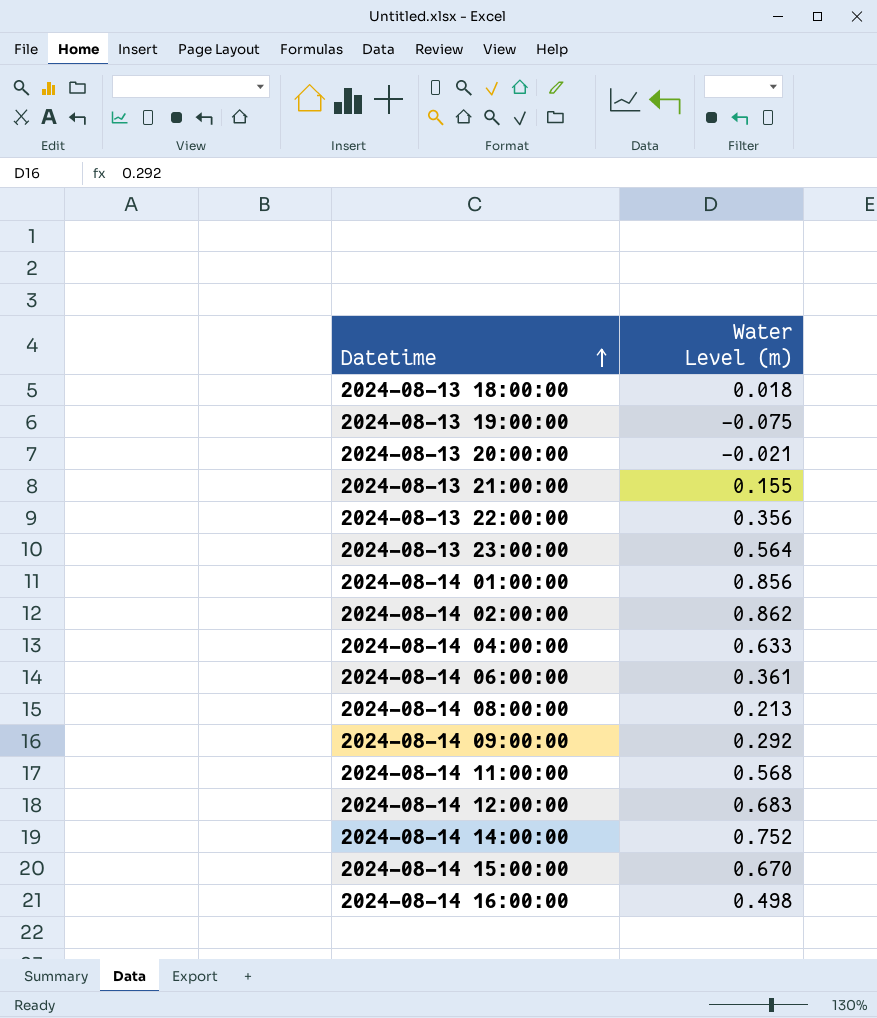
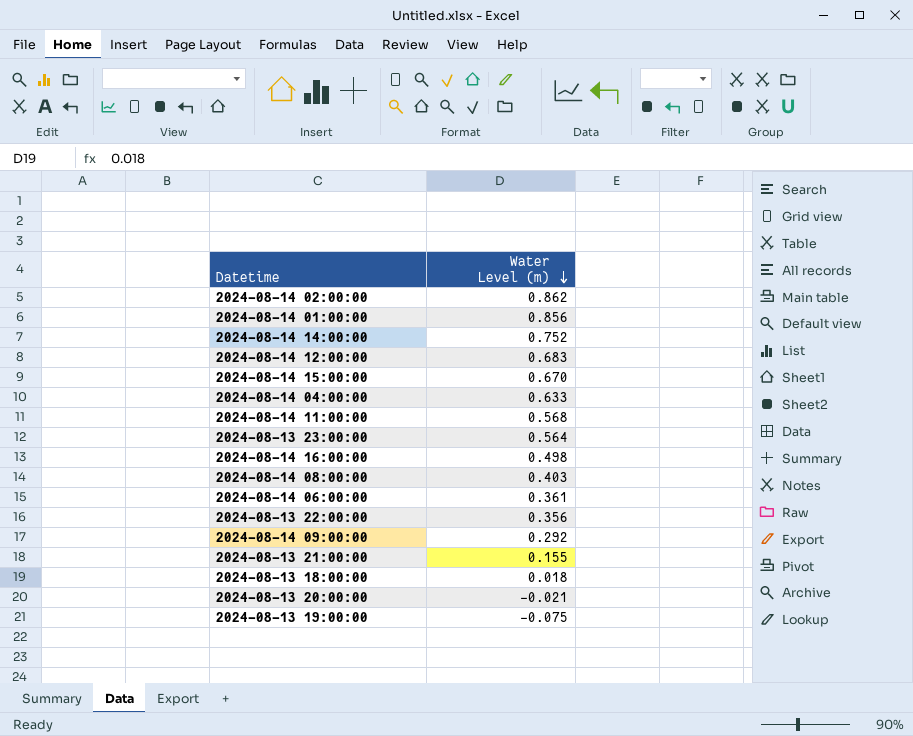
row order: Datetime ascending -> Water Level (m) descending
2024-08-14 08:00:00 | Water Level (m): 0.213 -> 0.403

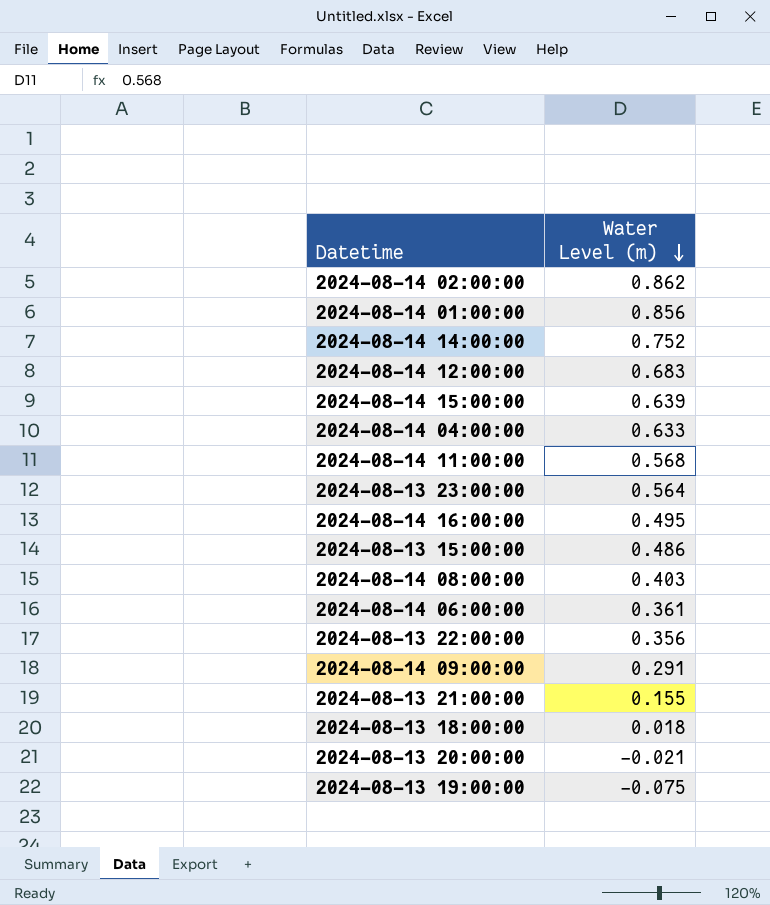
2024-08-14 15:00:00 | Water Level (m): 0.670 -> 0.639
2024-08-14 16:00:00 | Water Level (m): 0.498 -> 0.495
row 2024-08-13 15:00:00: none -> 0.486
2024-08-14 09:00:00 | Water Level (m): 0.292 -> 0.291

